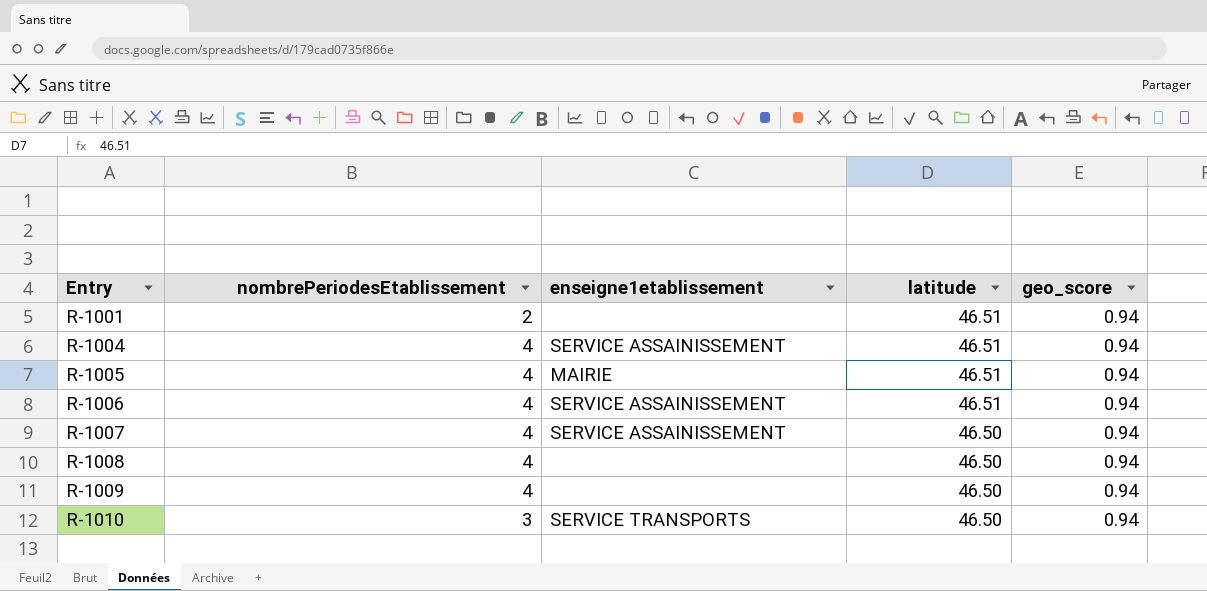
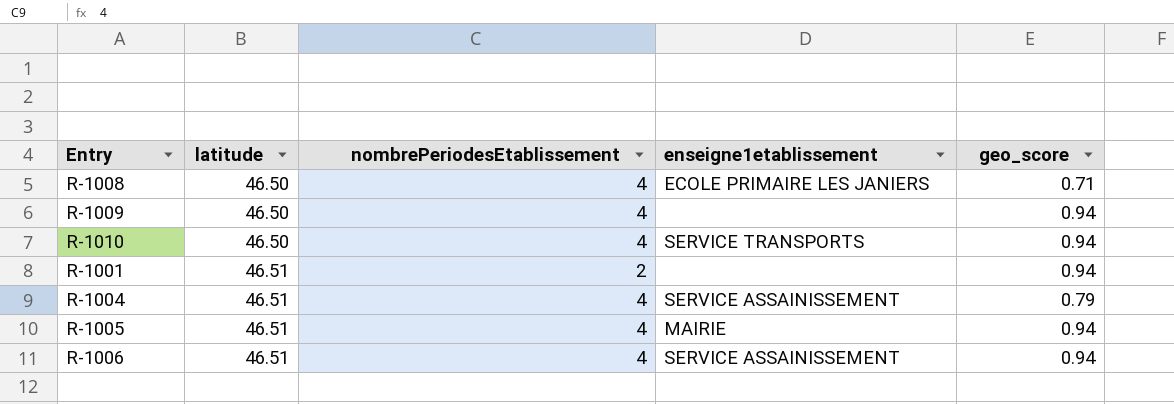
row order: Entry ascending -> latitude ascending
column latitude | position: 4 -> 2
row R-1007: 4 | SERVICE ASSAINISSEMENT | 46.50 | 0.94 -> none
R-1008 | enseigne1etablissement: none -> ECOLE PRIMAIRE LES JANIERS
R-1008 | geo_score: 0.94 -> 0.71
R-1010 | nombrePeriodesEtablissement: 3 -> 4
R-1004 | geo_score: 0.94 -> 0.79

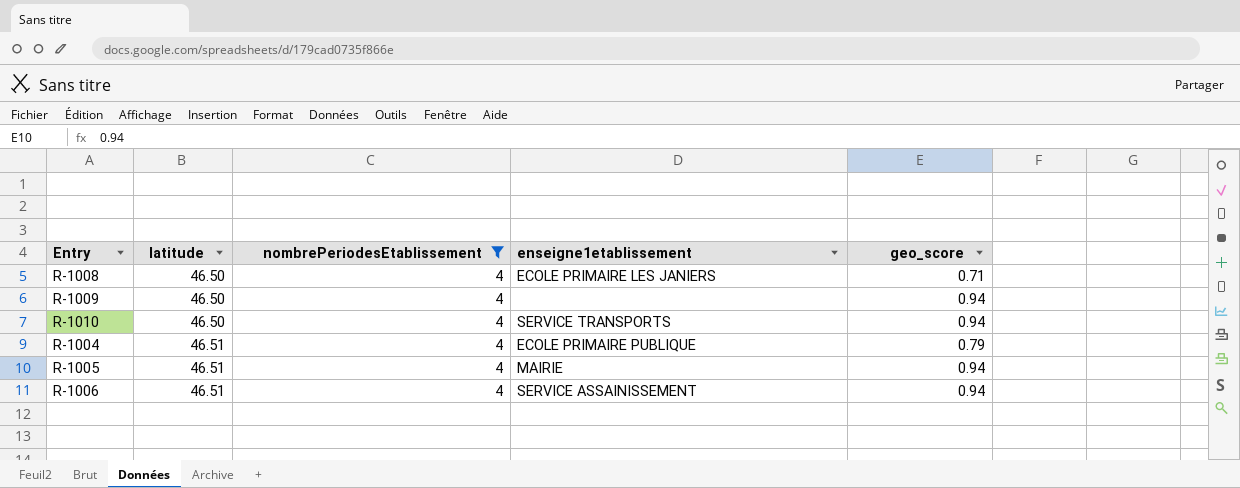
filter: none -> nombrePeriodesEtablissement = 4
R-1004 | enseigne1etablissement: SERVICE ASSAINISSEMENT -> ECOLE PRIMAIRE PUBLIQUE

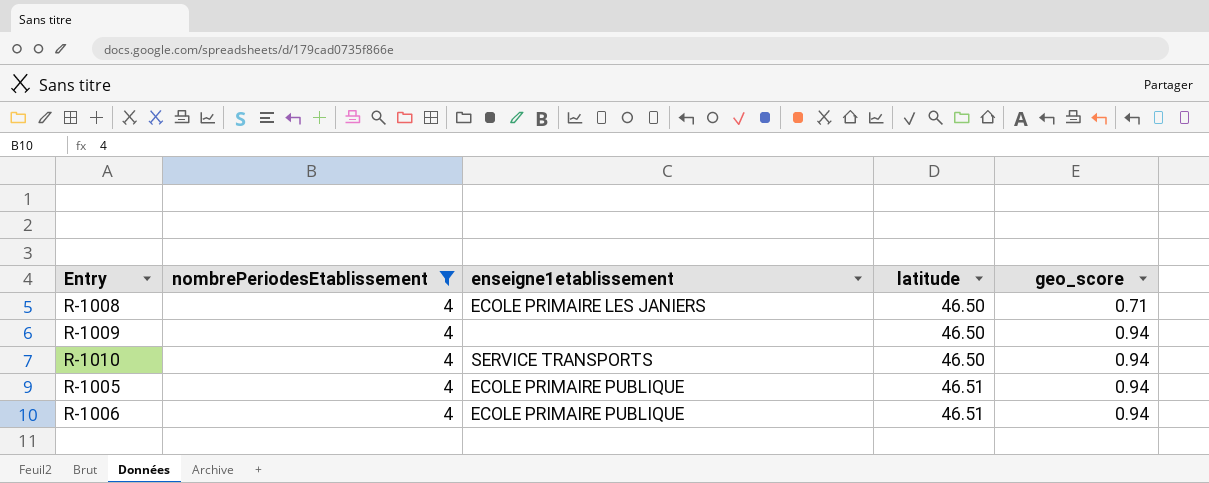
column latitude | position: 2 -> 4
row R-1004: 46.51 | 4 | ECOLE PRIMAIRE PUBLIQUE | 0.79 -> none
R-1005 | enseigne1etablissement: MAIRIE -> ECOLE PRIMAIRE PUBLIQUE
R-1006 | enseigne1etablissement: SERVICE ASSAINISSEMENT -> ECOLE PRIMAIRE PUBLIQUE

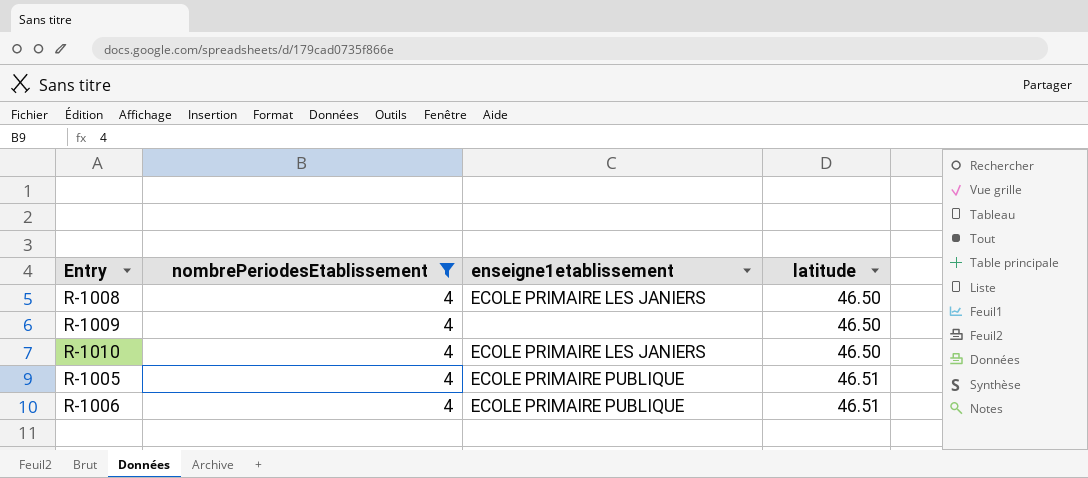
column geo_score | position: 5 -> none
R-1010 | enseigne1etablissement: SERVICE TRANSPORTS -> ECOLE PRIMAIRE LES JANIERS

